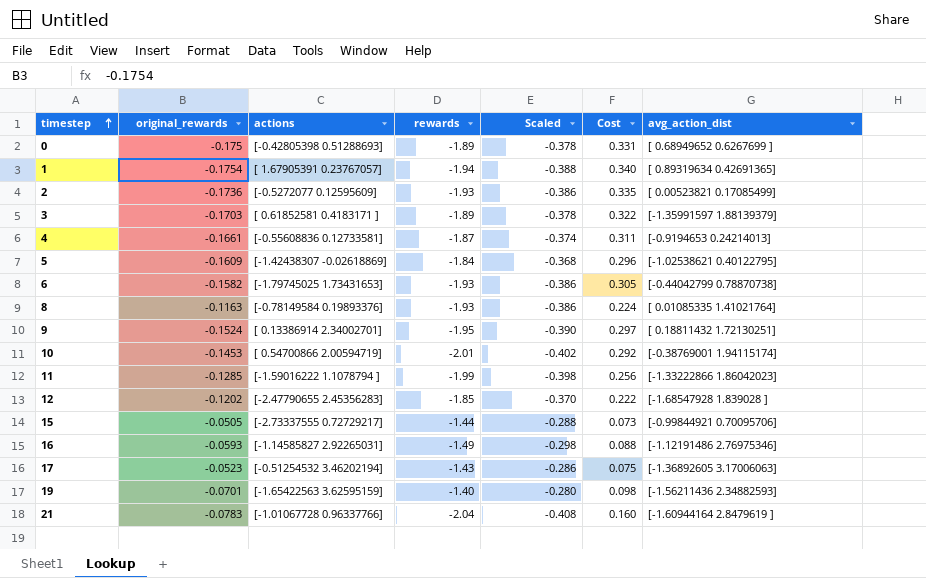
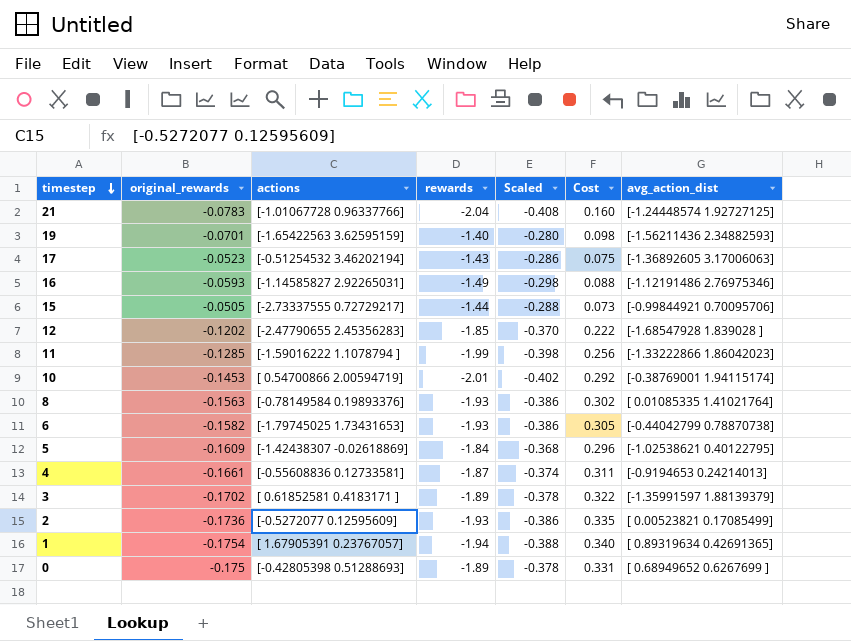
row order: timestep ascending -> timestep descending
row 9: -0.1524 | [ 0.13386914 2.34002701] | -1.95 | -0.390 | 0.297 | [ 0.18811432 1.72130251] -> none
21 | avg_action_dist: [-1.60944164 2.8479619 ] -> [-1.24448574 1.92727125]
8 | original_rewards: -0.1163 -> -0.1563
8 | Cost: 0.224 -> 0.302
3 | original_rewards: -0.1703 -> -0.1702

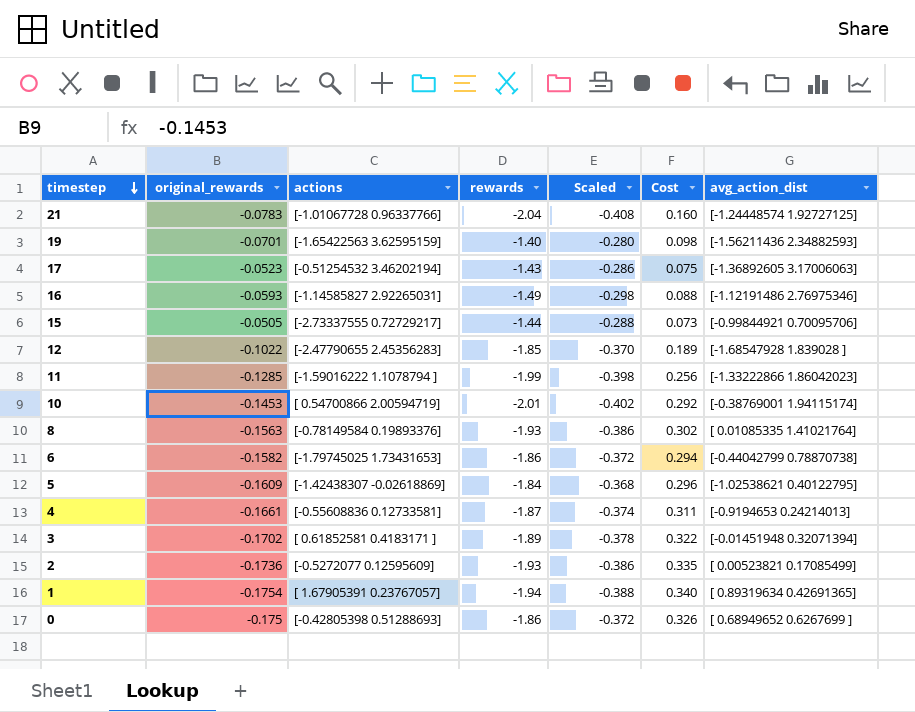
12 | original_rewards: -0.1202 -> -0.1022
12 | Cost: 0.222 -> 0.189
6 | rewards: -1.93 -> -1.86
6 | Scaled: -0.386 -> -0.372
6 | Cost: 0.305 -> 0.294
3 | avg_action_dist: [-1.35991597 1.88139379] -> [-0.01451948 0.32071394]
0 | rewards: -1.89 -> -1.86
0 | Scaled: -0.378 -> -0.372
0 | Cost: 0.331 -> 0.326

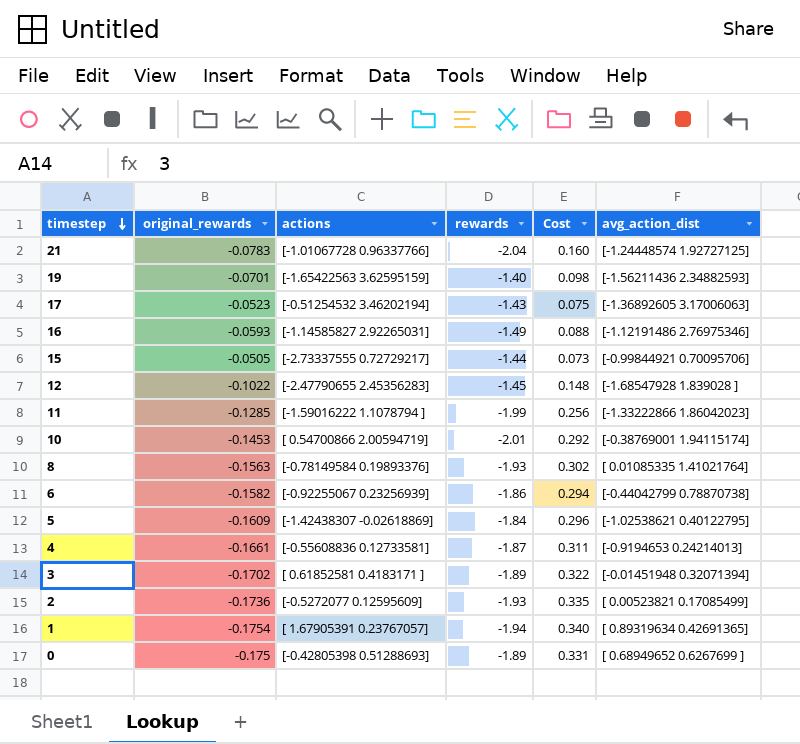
column Scaled | formula: [rewards] * 0.2 -> none
12 | rewards: -1.85 -> -1.45
12 | Cost: 0.189 -> 0.148
6 | actions: [-1.79745025 1.73431653] -> [-0.92255067 0.23256939]
0 | rewards: -1.86 -> -1.89
0 | Cost: 0.326 -> 0.331

